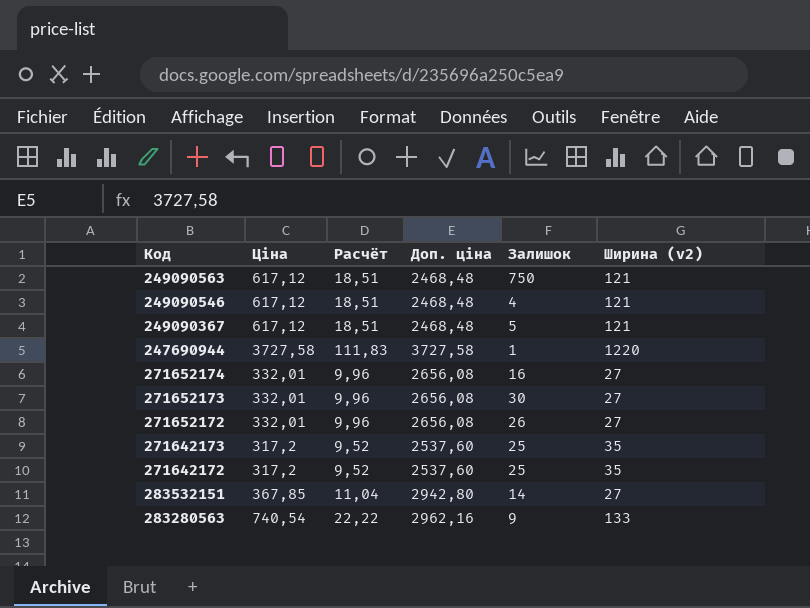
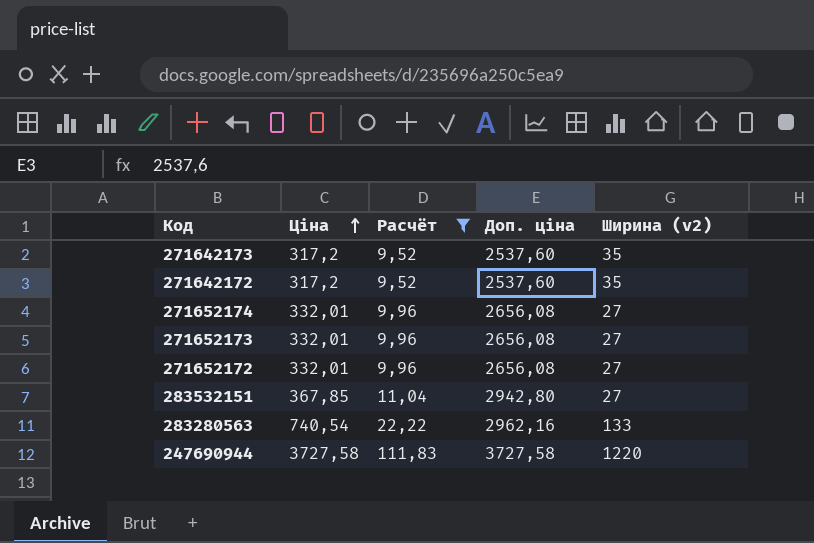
filter: none -> Расчёт != 18,51
row order: none -> Ціна ascending
column Залишок | position: 5 -> none

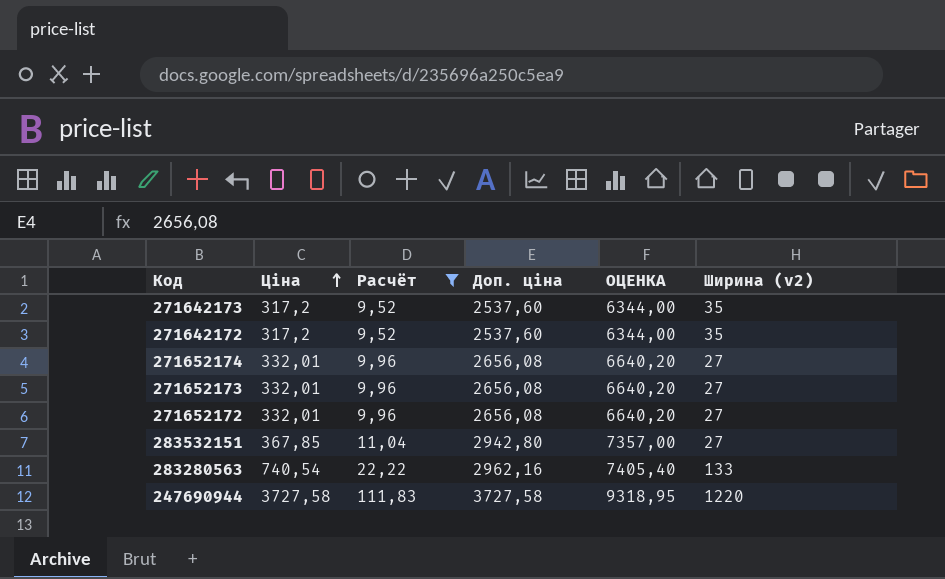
column ОЦЕНКА | formula: none -> [Доп. ціна] * 2,5

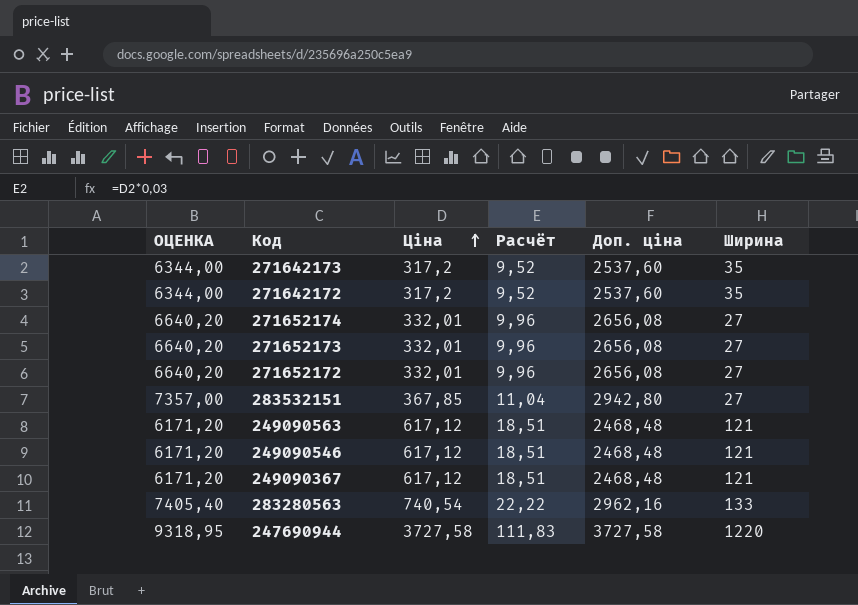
filter: Расчёт != 18,51 -> none
column ОЦЕНКА | position: 5 -> 1
column name: Ширина (v2) -> Ширина

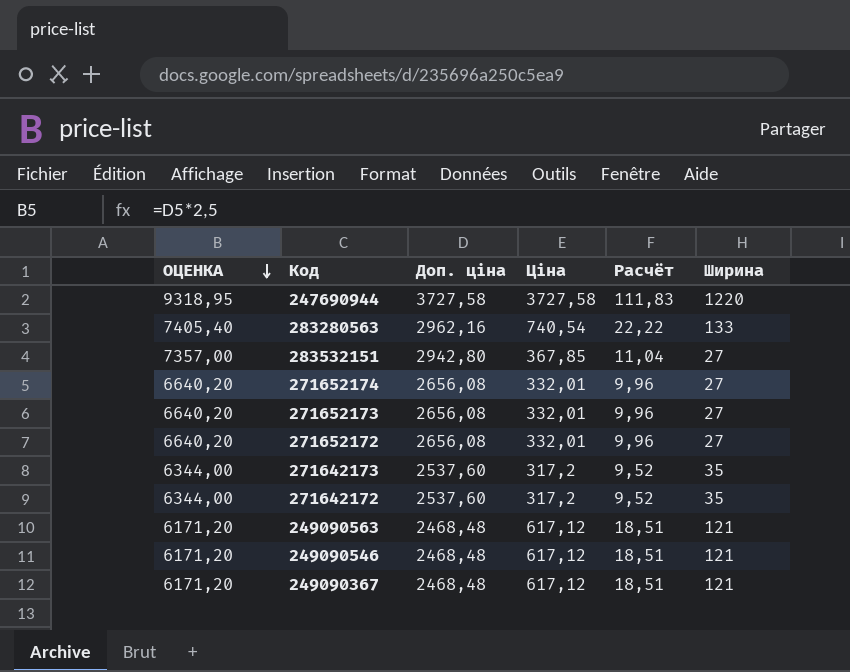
row order: Ціна ascending -> ОЦЕНКА descending
column Доп. ціна | position: 5 -> 3

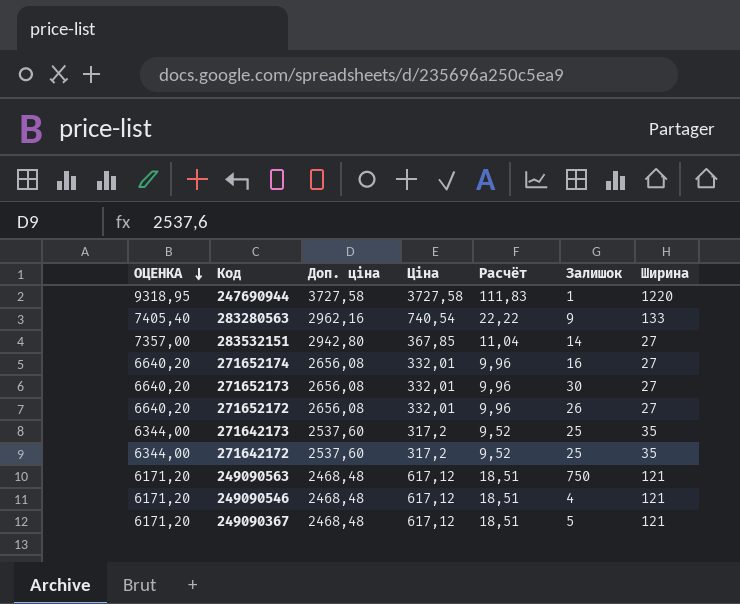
column Залишок | position: none -> 6

